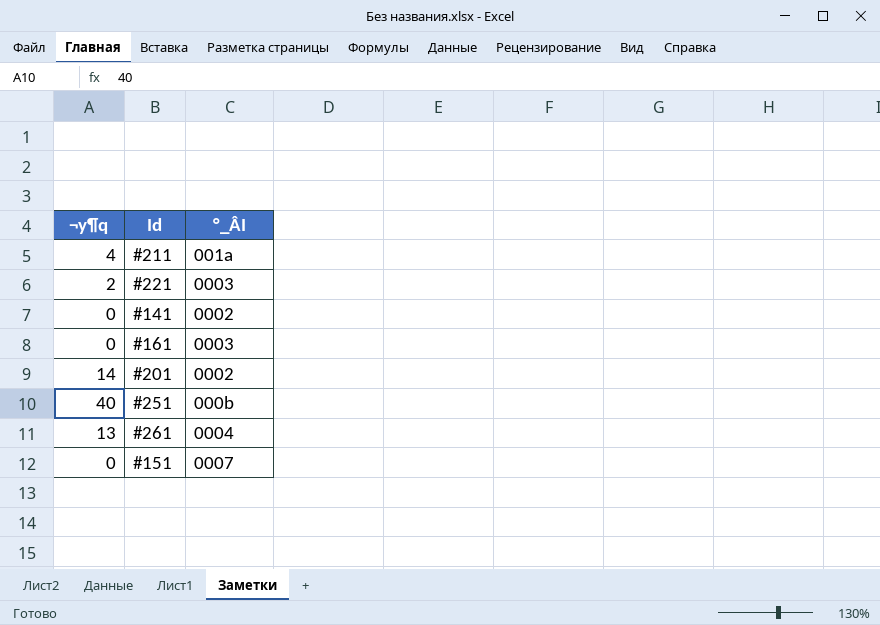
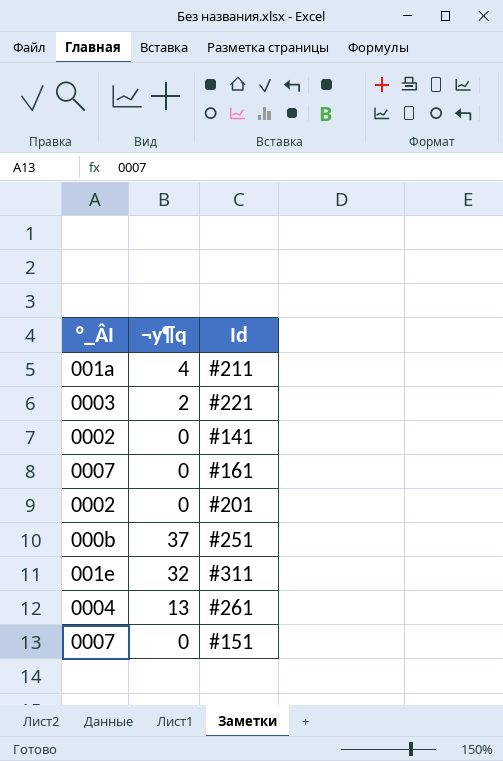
column °_ÂI | position: 3 -> 1
#161 | °_ÂI: 0003 -> 0007
#201 | ¬y¶q: 14 -> 0
#251 | ¬y¶q: 40 -> 37
row #311: none -> 001e | 32

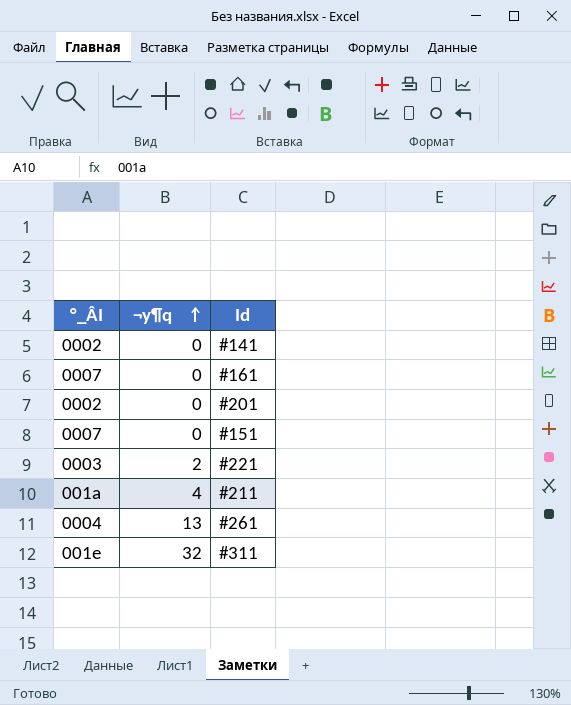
row order: none -> ¬y¶q ascending
row #251: 000b | 37 -> none

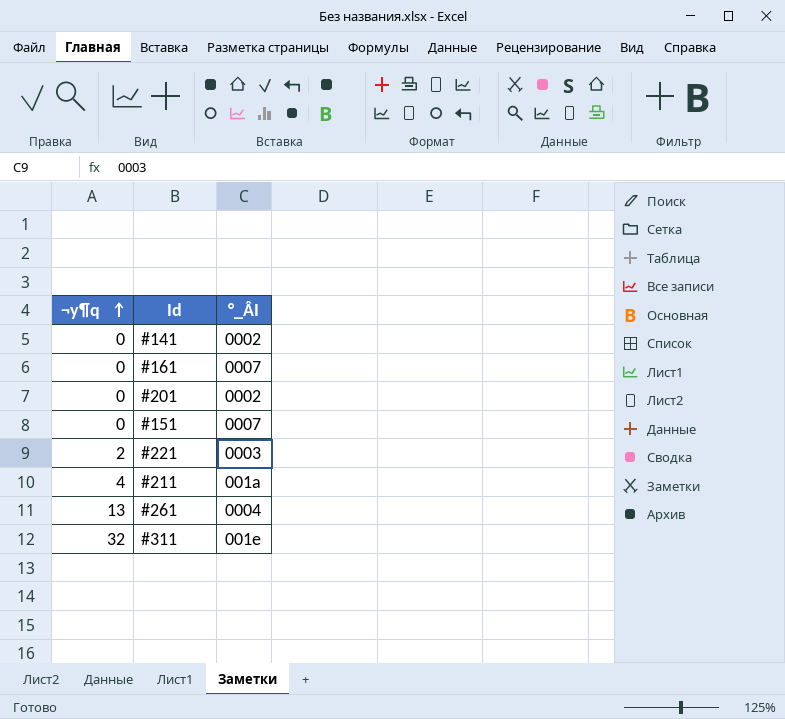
column °_ÂI | position: 1 -> 3

